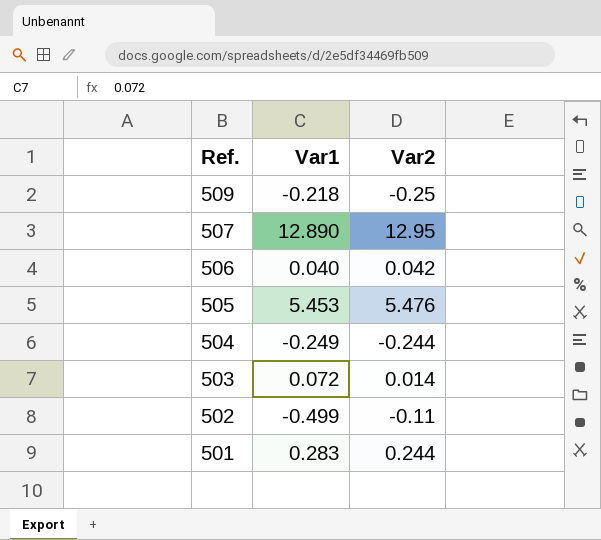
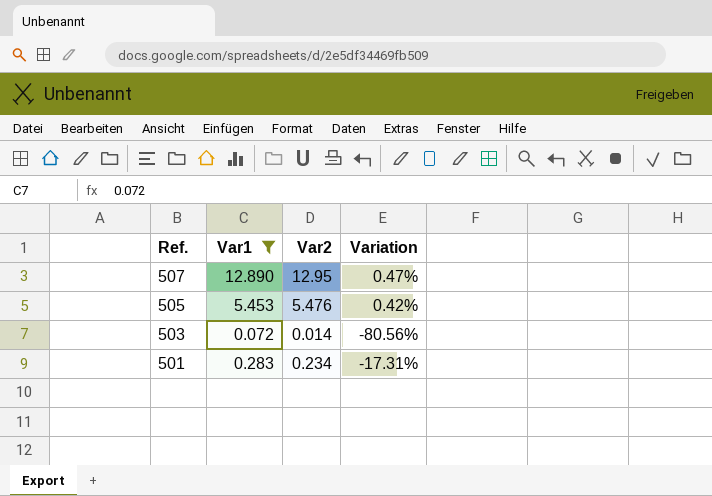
filter: none -> Var1 >= 0.072
column Variation | formula: none -> ([Var2] - [Var1]) / [Var1]
501 | Var2: 0.244 -> 0.234

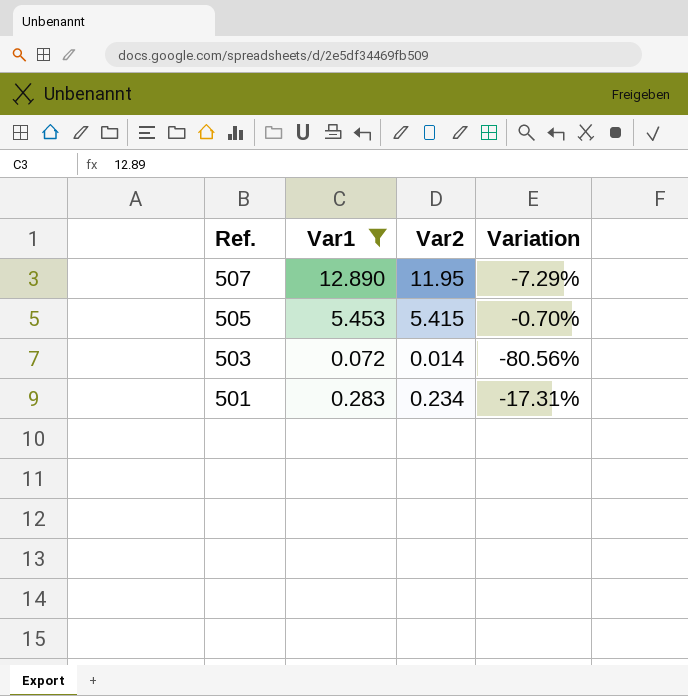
507 | Var2: 12.95 -> 11.95
507 | Variation: 0.47% -> -7.29%
505 | Var2: 5.476 -> 5.415
505 | Variation: 0.42% -> -0.70%

